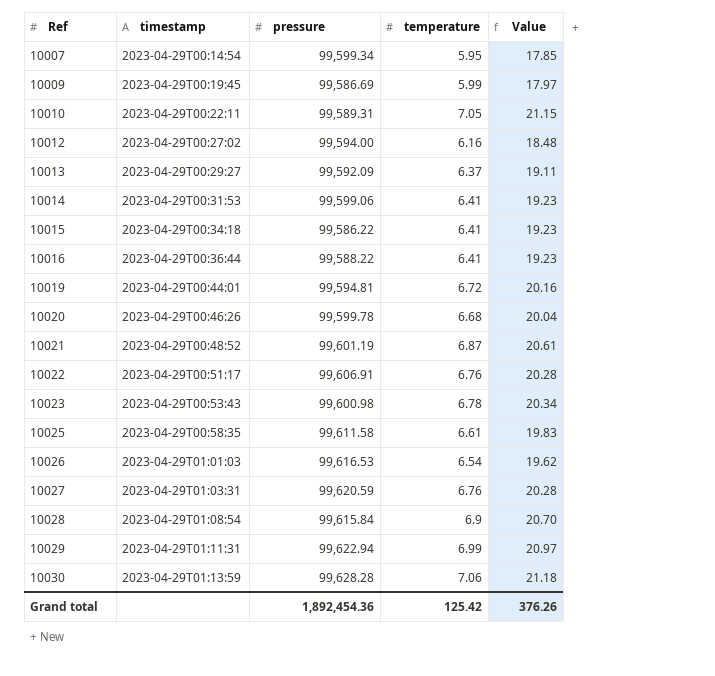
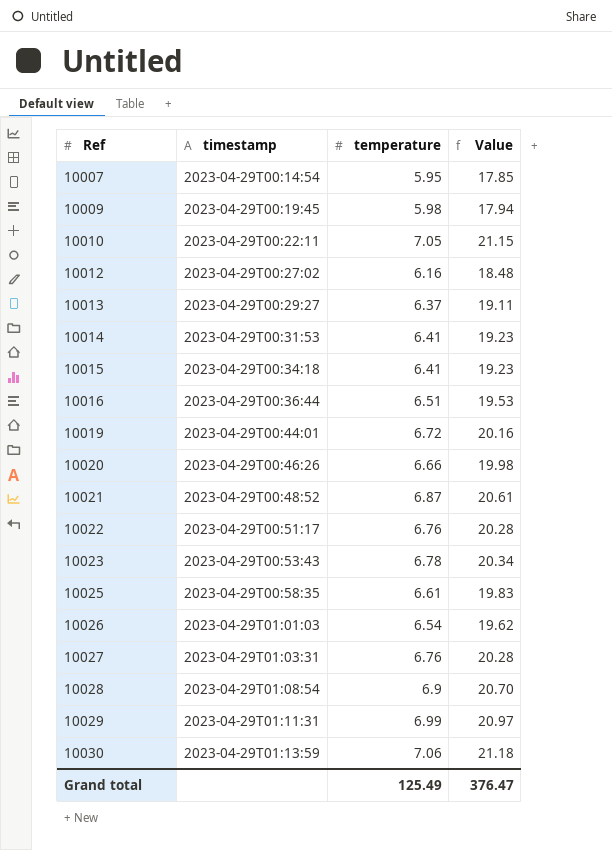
column pressure | position: 3 -> none
10009 | temperature: 5.99 -> 5.98
10009 | Value: 17.97 -> 17.94
10016 | temperature: 6.41 -> 6.51
10016 | Value: 19.23 -> 19.53
10020 | temperature: 6.68 -> 6.66
10020 | Value: 20.04 -> 19.98
Grand total | temperature: 125.42 -> 125.49
Grand total | Value: 376.26 -> 376.47

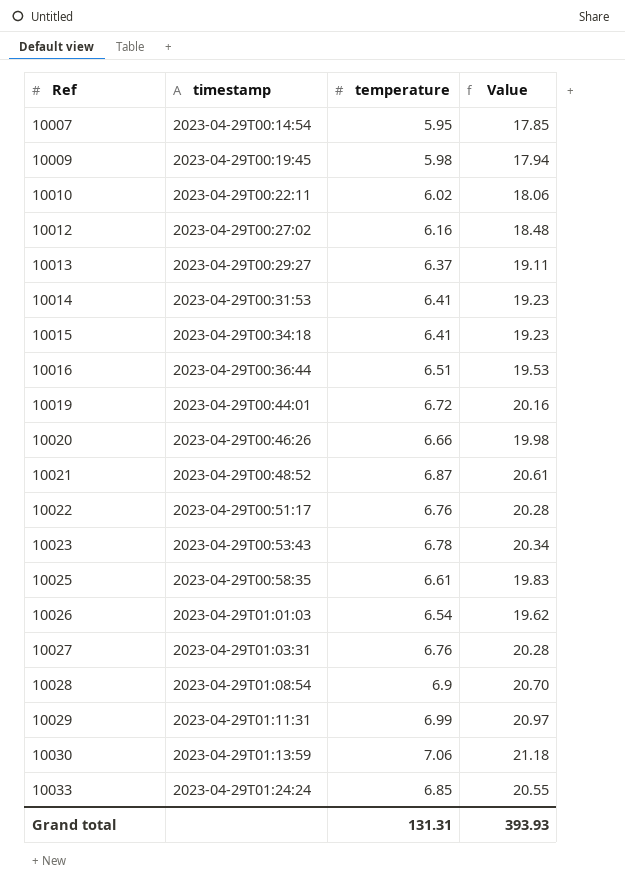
10010 | temperature: 7.05 -> 6.02
10010 | Value: 21.15 -> 18.06
row 10033: none -> 2023-04-29T01:24:24 | 6.85 | 20.55
Grand total | temperature: 125.49 -> 131.31
Grand total | Value: 376.47 -> 393.93

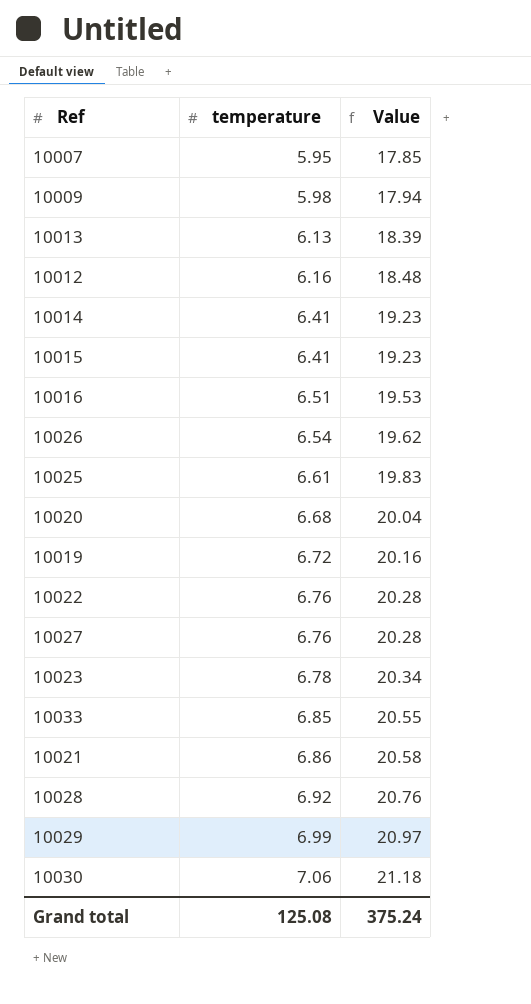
row order: Ref ascending -> temperature ascending
column timestamp | position: 2 -> none
row 10010: 2023-04-29T00:22:11 | 6.02 | 18.06 -> none
10013 | temperature: 6.37 -> 6.13
10013 | Value: 19.11 -> 18.39
10020 | temperature: 6.66 -> 6.68
10020 | Value: 19.98 -> 20.04
10021 | temperature: 6.87 -> 6.86
10021 | Value: 20.61 -> 20.58
10028 | temperature: 6.9 -> 6.92
10028 | Value: 20.70 -> 20.76
Grand total | temperature: 131.31 -> 125.08
Grand total | Value: 393.93 -> 375.24

